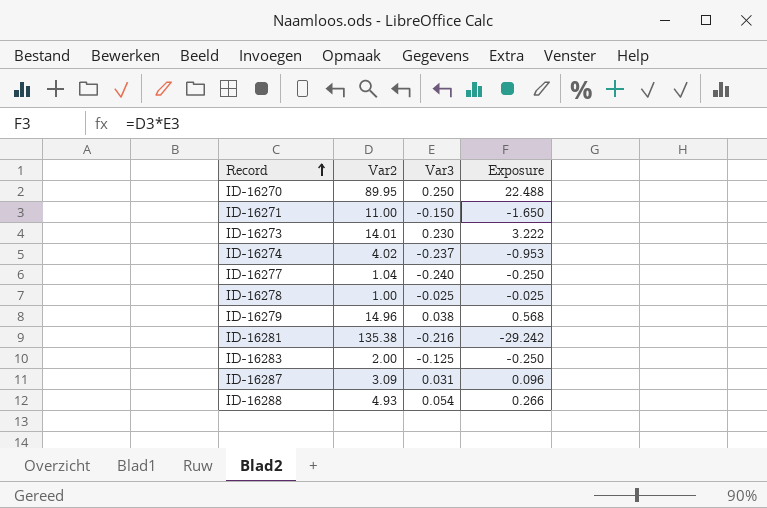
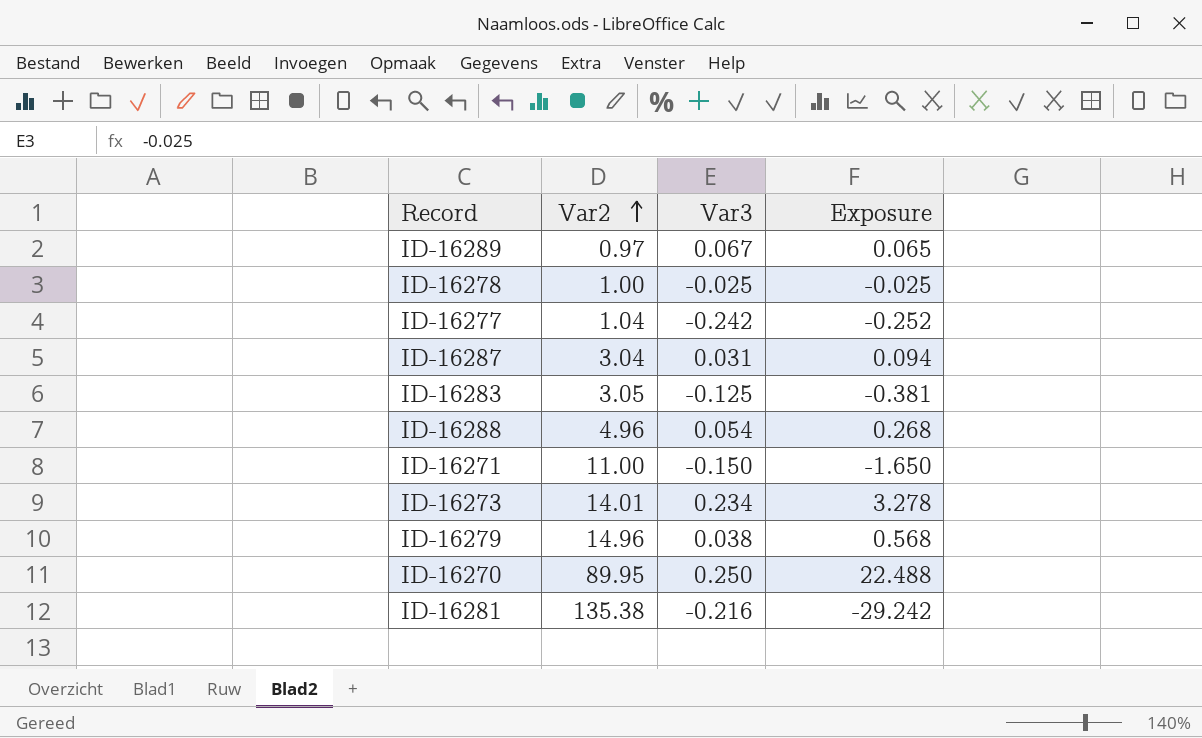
row order: Record ascending -> Var2 ascending
row ID-16274: 4.02 | -0.237 | -0.953 -> none
row ID-16289: none -> 0.97 | 0.067 | 0.065
ID-16277 | Var3: -0.240 -> -0.242
ID-16277 | Exposure: -0.250 -> -0.252
ID-16287 | Var2: 3.09 -> 3.04
ID-16287 | Exposure: 0.096 -> 0.094
ID-16283 | Var2: 2.00 -> 3.05
ID-16283 | Exposure: -0.250 -> -0.381
ID-16288 | Var2: 4.93 -> 4.96
ID-16288 | Exposure: 0.266 -> 0.268
ID-16273 | Var3: 0.230 -> 0.234
ID-16273 | Exposure: 3.222 -> 3.278

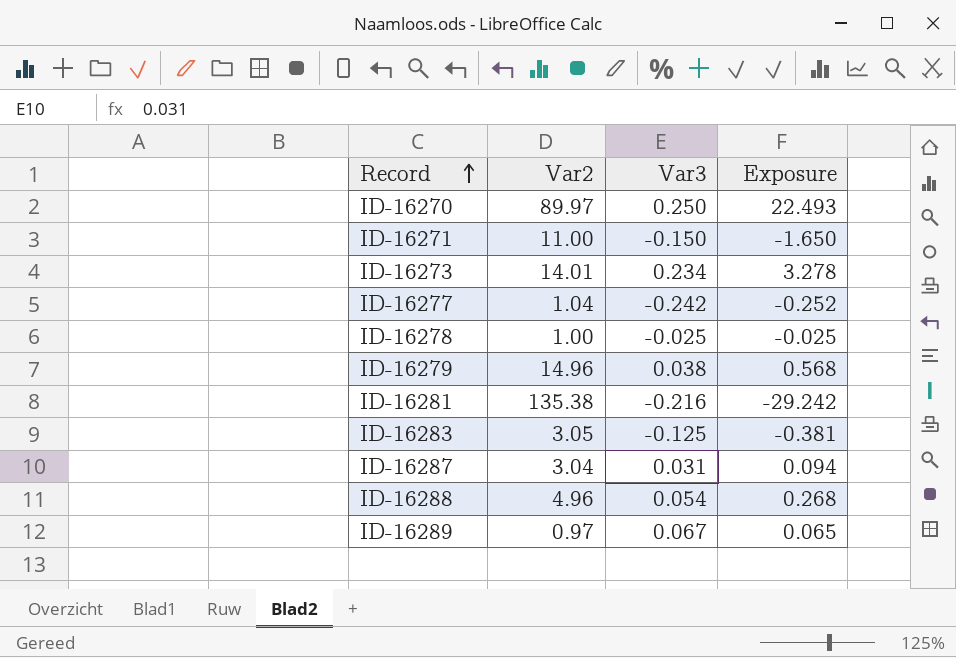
row order: Var2 ascending -> Record ascending
ID-16270 | Var2: 89.95 -> 89.97
ID-16270 | Exposure: 22.488 -> 22.493

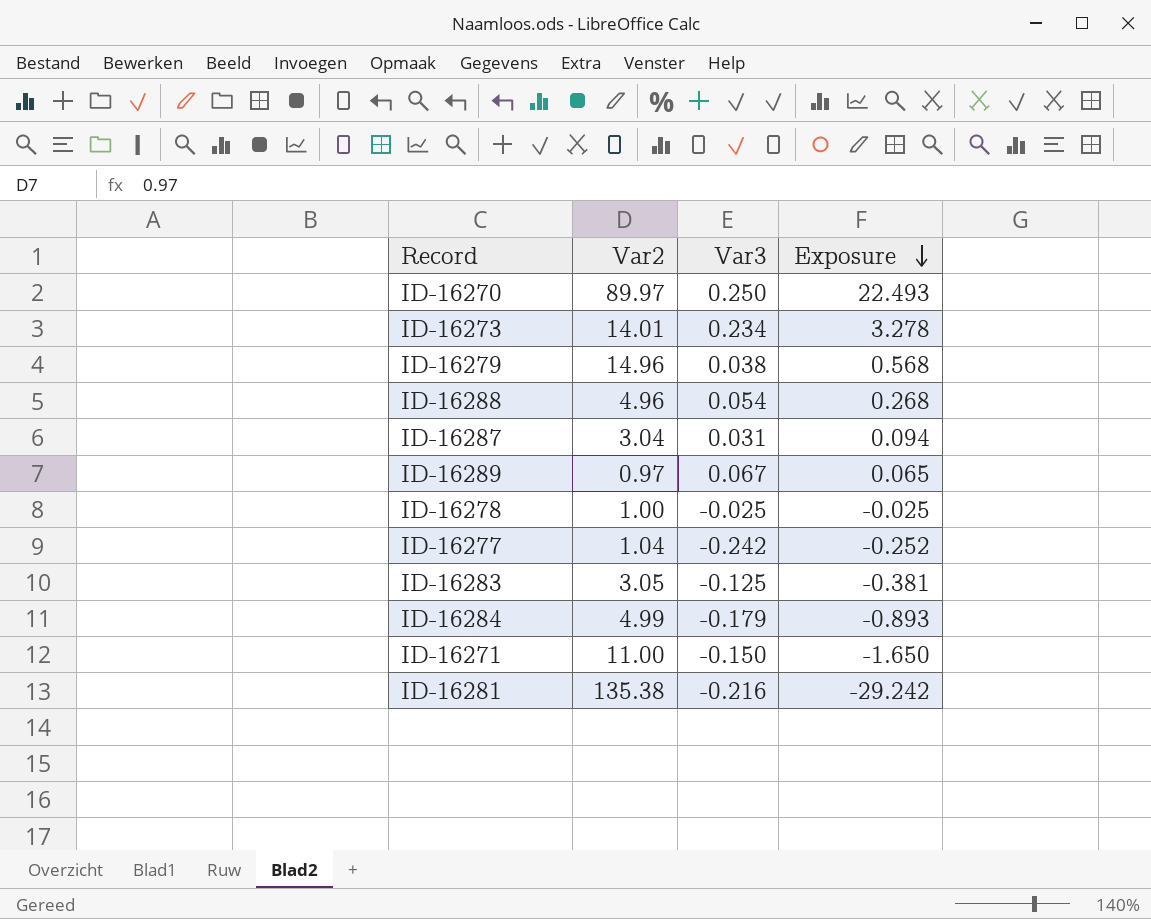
row order: Record ascending -> Exposure descending
row ID-16284: none -> 4.99 | -0.179 | -0.893

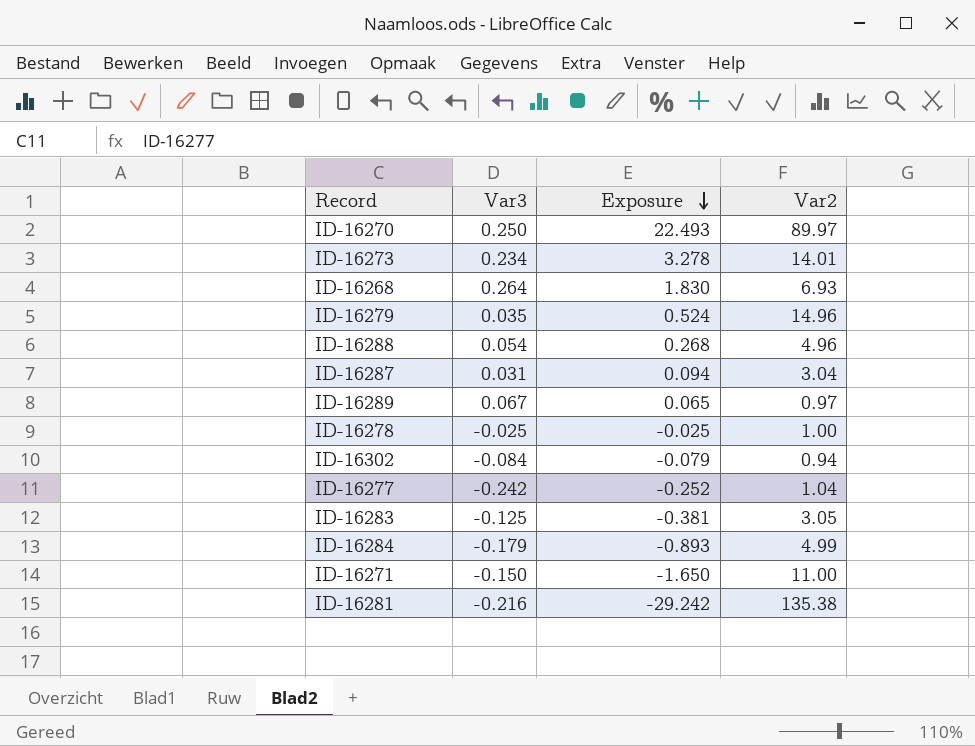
column Var2 | position: 2 -> 4
row ID-16268: none -> 0.264 | 1.830 | 6.93
ID-16279 | Var3: 0.038 -> 0.035
ID-16279 | Exposure: 0.568 -> 0.524
row ID-16302: none -> -0.084 | -0.079 | 0.94

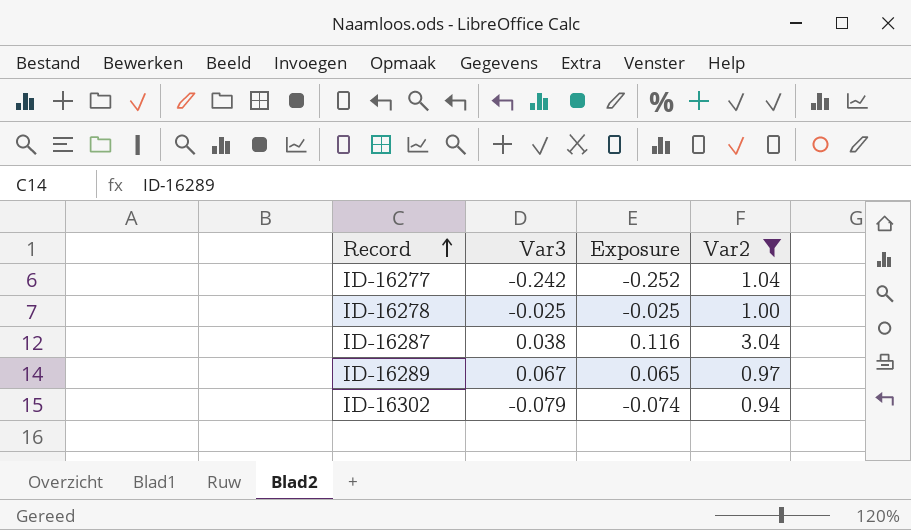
filter: none -> Var2 <= 3.04
row order: Exposure descending -> Record ascending
ID-16287 | Var3: 0.031 -> 0.038
ID-16287 | Exposure: 0.094 -> 0.116
ID-16302 | Var3: -0.084 -> -0.079
ID-16302 | Exposure: -0.079 -> -0.074

